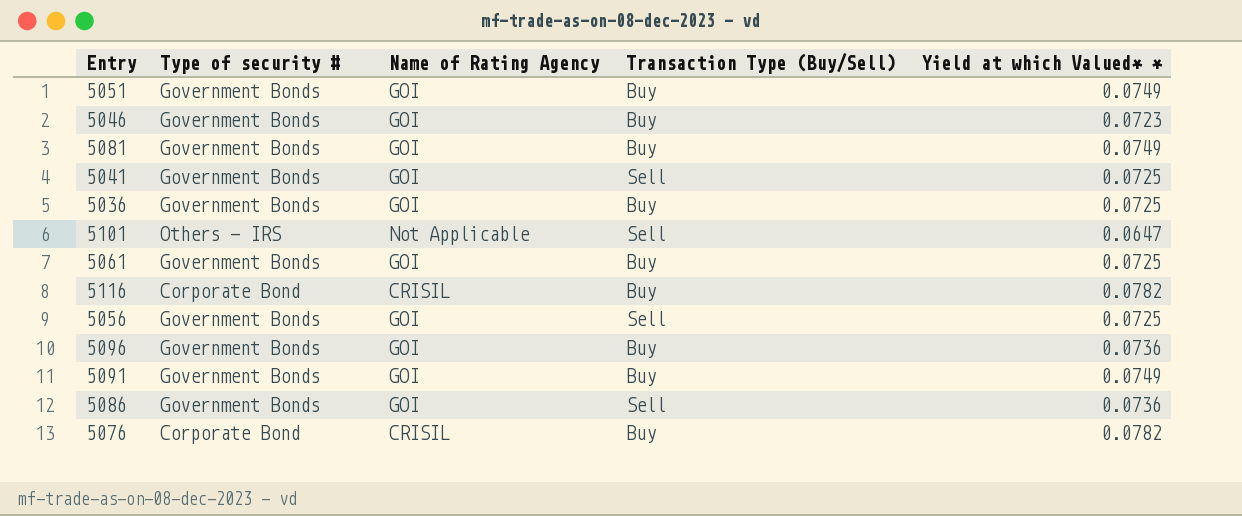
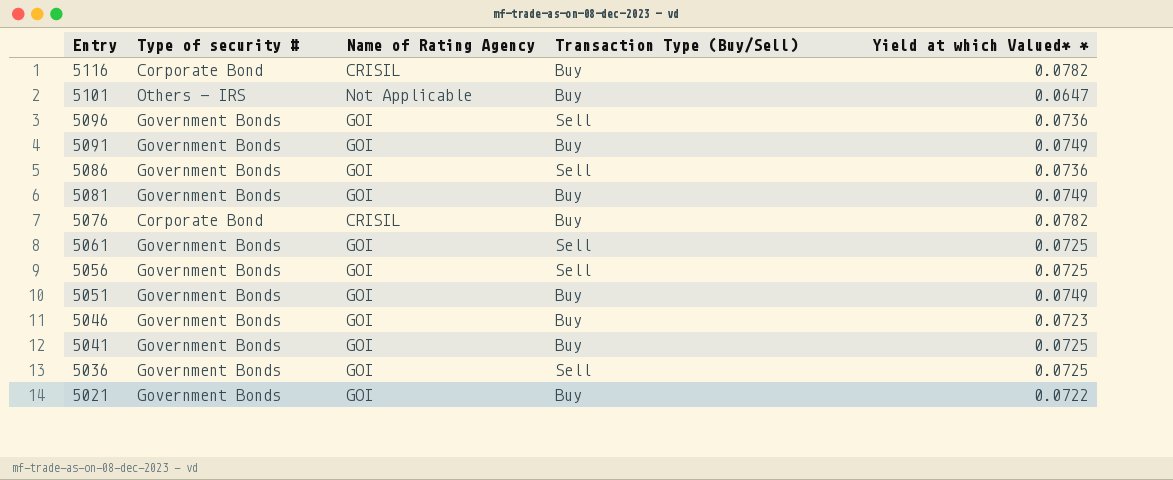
row order: none -> Entry descending
5101 | Transaction Type (Buy/Sell): Sell -> Buy
5096 | Transaction Type (Buy/Sell): Buy -> Sell
5061 | Transaction Type (Buy/Sell): Buy -> Sell
5041 | Transaction Type (Buy/Sell): Sell -> Buy
5036 | Transaction Type (Buy/Sell): Buy -> Sell
row 5021: none -> Government Bonds | GOI | Buy | 0.0722

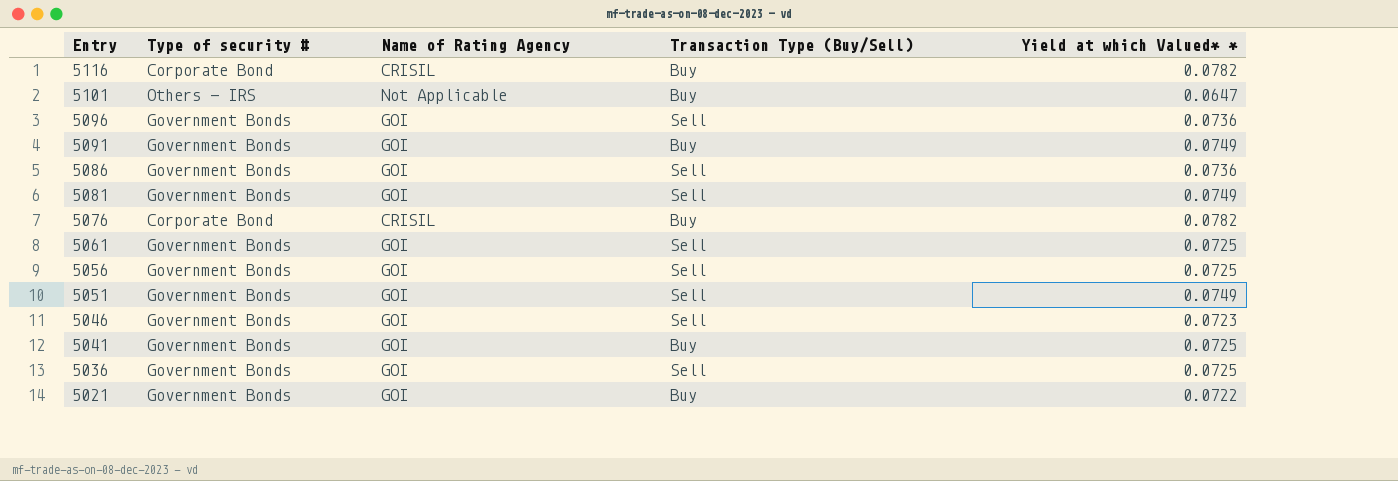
5081 | Transaction Type (Buy/Sell): Buy -> Sell
5051 | Transaction Type (Buy/Sell): Buy -> Sell
5046 | Transaction Type (Buy/Sell): Buy -> Sell

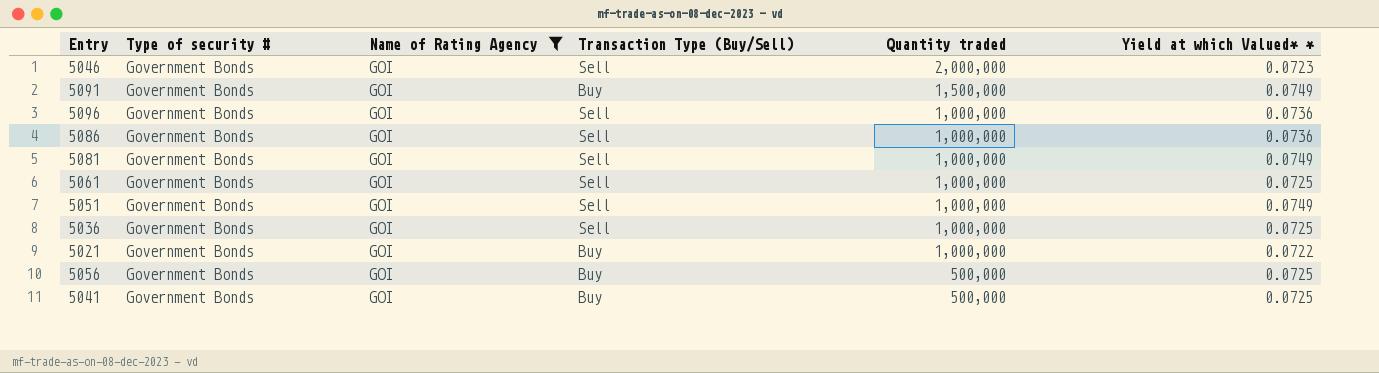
filter: none -> Name of Rating Agency = GOI
row order: Entry descending -> Quantity traded descending
column Quantity traded | position: none -> 5
5056 | Transaction Type (Buy/Sell): Sell -> Buy

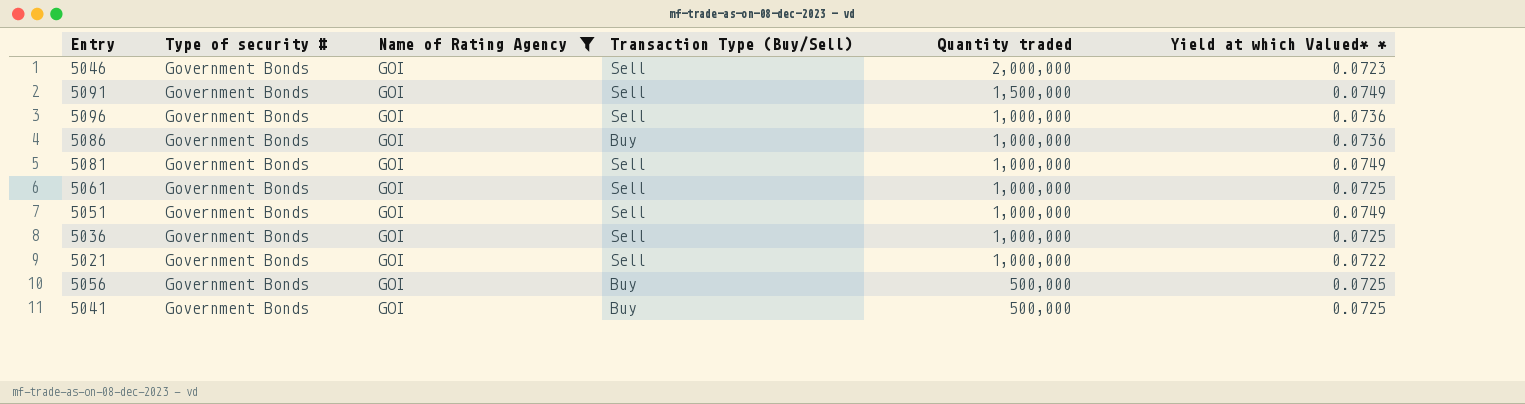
5091 | Transaction Type (Buy/Sell): Buy -> Sell
5086 | Transaction Type (Buy/Sell): Sell -> Buy
5021 | Transaction Type (Buy/Sell): Buy -> Sell

